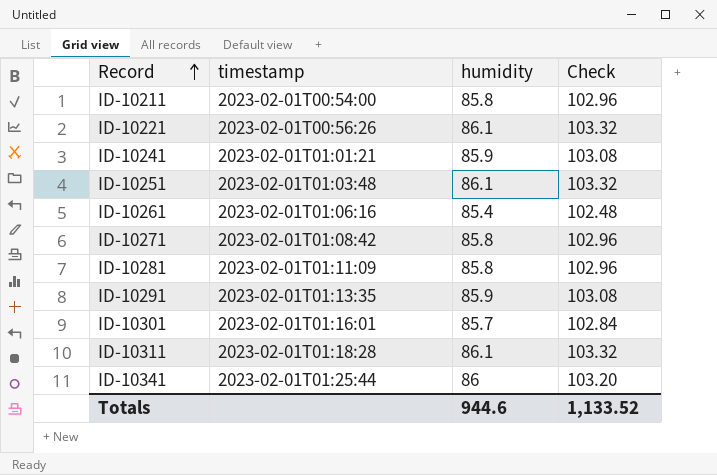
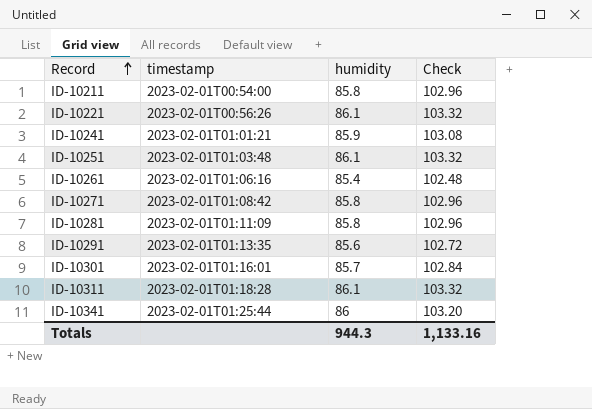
ID-10291 | humidity: 85.9 -> 85.6
ID-10291 | Check: 103.08 -> 102.72
Totals | humidity: 944.6 -> 944.3
Totals | Check: 1,133.52 -> 1,133.16

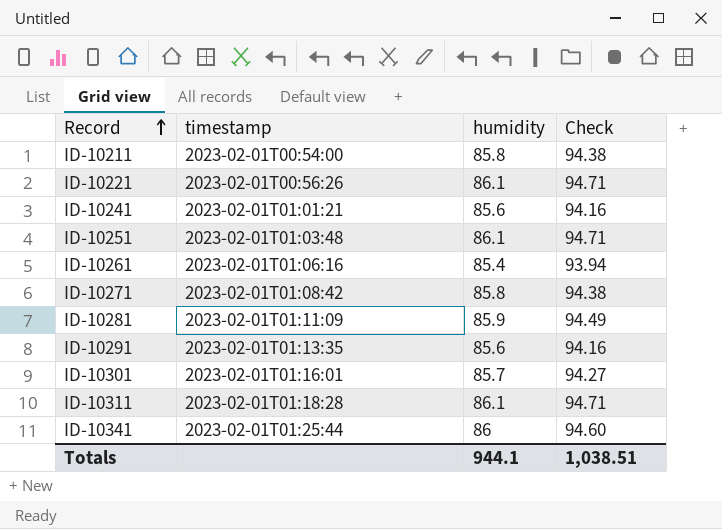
column Check | formula: [humidity] * 1.2 -> [humidity] * 1.1
ID-10241 | humidity: 85.9 -> 85.6
ID-10281 | humidity: 85.8 -> 85.9
Totals | humidity: 944.3 -> 944.1
Totals | Check: 1,133.16 -> 1,038.51

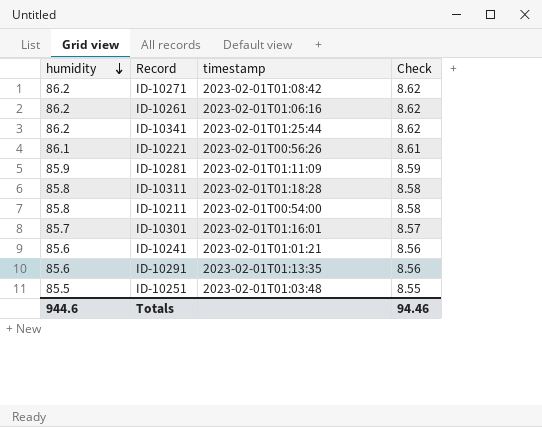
row order: Record ascending -> humidity descending
column humidity | position: 3 -> 1
column Check | formula: [humidity] * 1.1 -> [humidity] * 0.1
ID-10271 | humidity: 85.8 -> 86.2
ID-10261 | humidity: 85.4 -> 86.2
ID-10341 | humidity: 86 -> 86.2
ID-10311 | humidity: 86.1 -> 85.8
ID-10251 | humidity: 86.1 -> 85.5
Totals | humidity: 944.1 -> 944.6
Totals | Check: 1,038.51 -> 94.46

